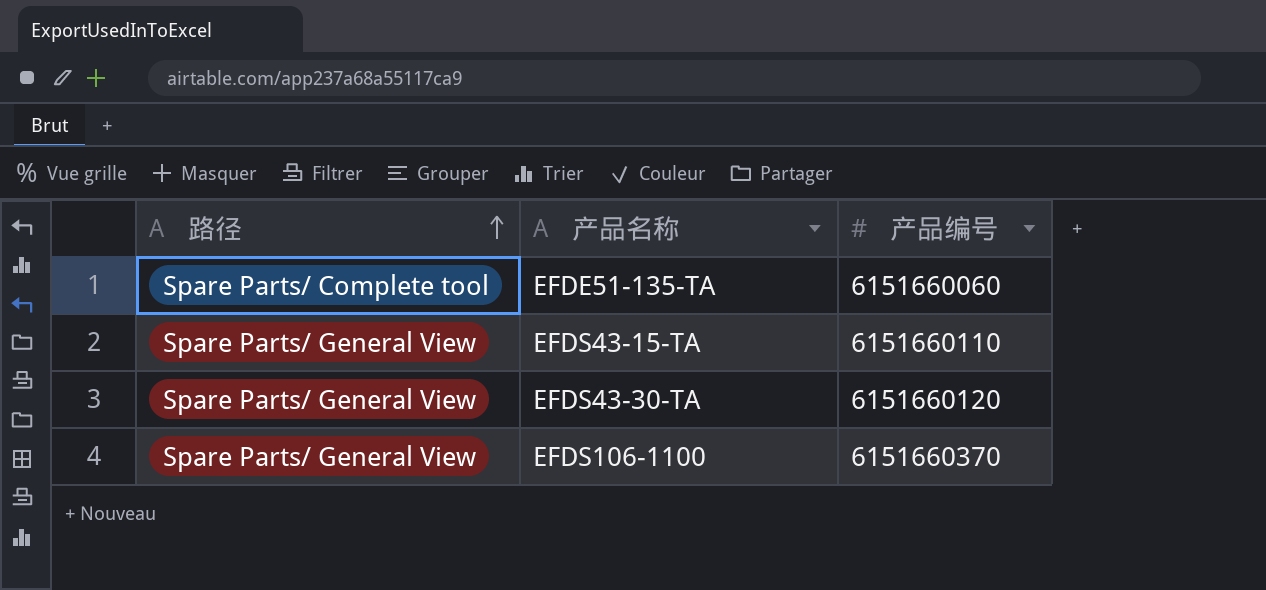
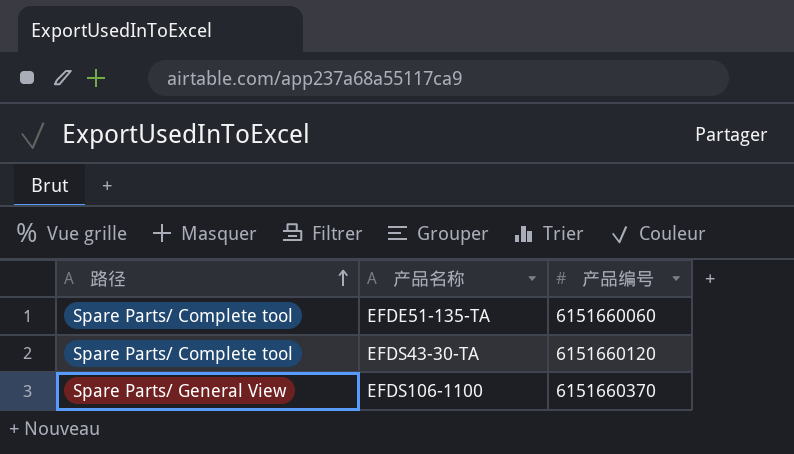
row EFDS43-15-TA: Spare Parts/ General View | 6151660110 -> none
EFDS43-30-TA | 路径: Spare Parts/ General View -> Spare Parts/ Complete tool

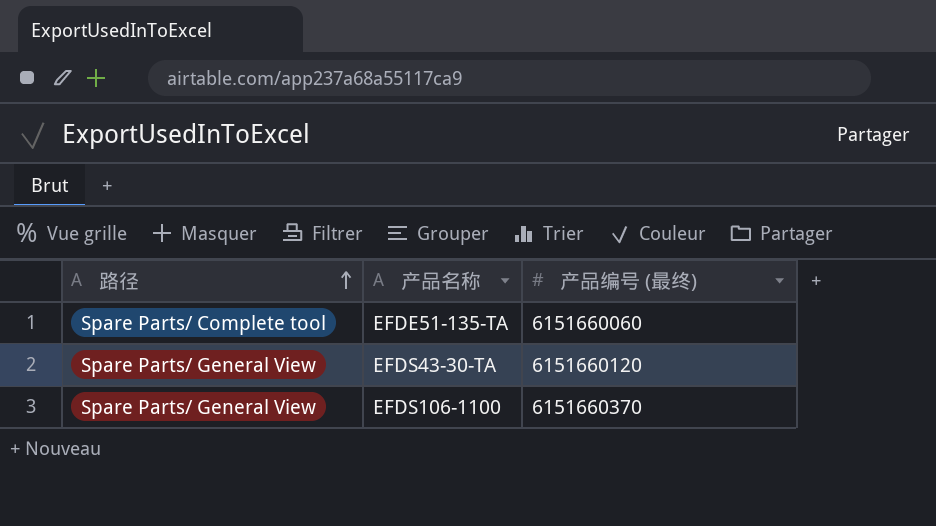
column name: 产品编号 -> 产品编号 (最终)
EFDS43-30-TA | 路径: Spare Parts/ Complete tool -> Spare Parts/ General View

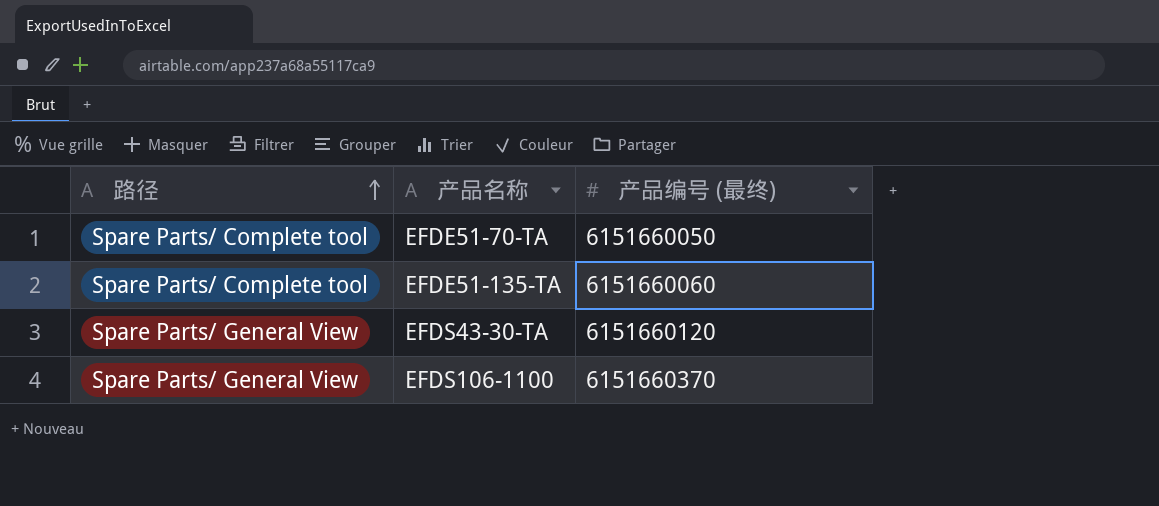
row EFDE51-70-TA: none -> Spare Parts/ Complete tool | 6151660050

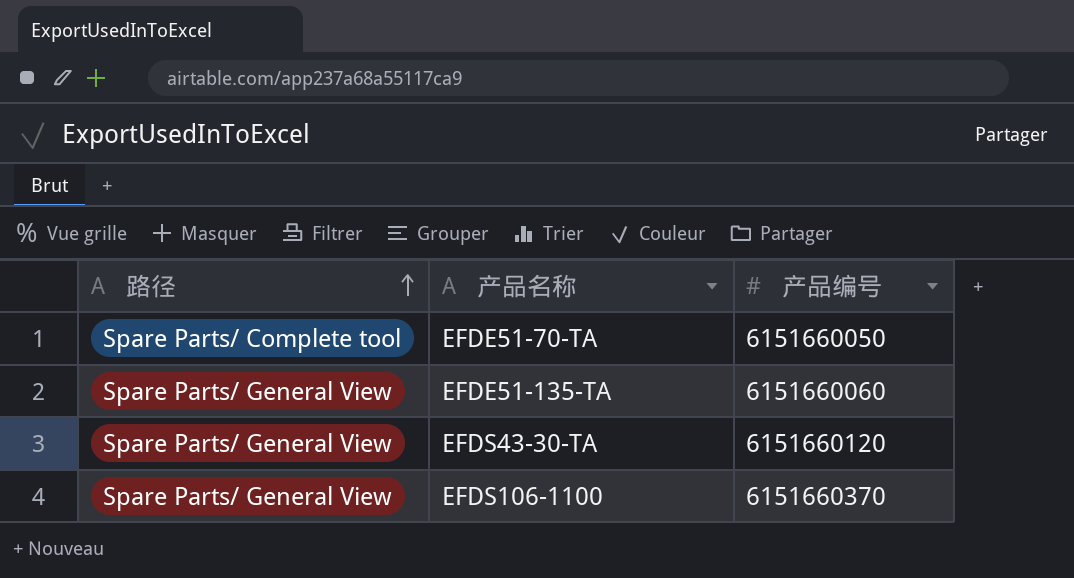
column name: 产品编号 (最终) -> 产品编号
EFDE51-135-TA | 路径: Spare Parts/ Complete tool -> Spare Parts/ General View

